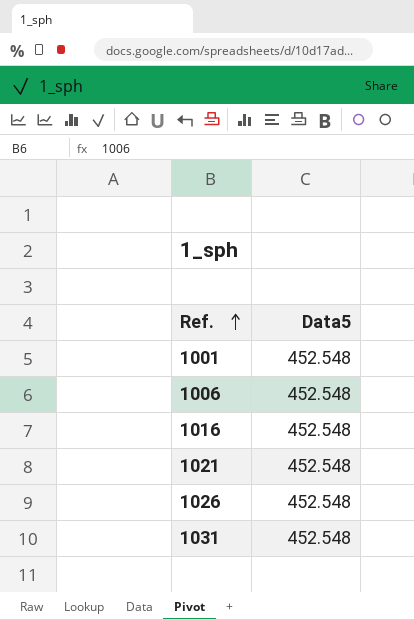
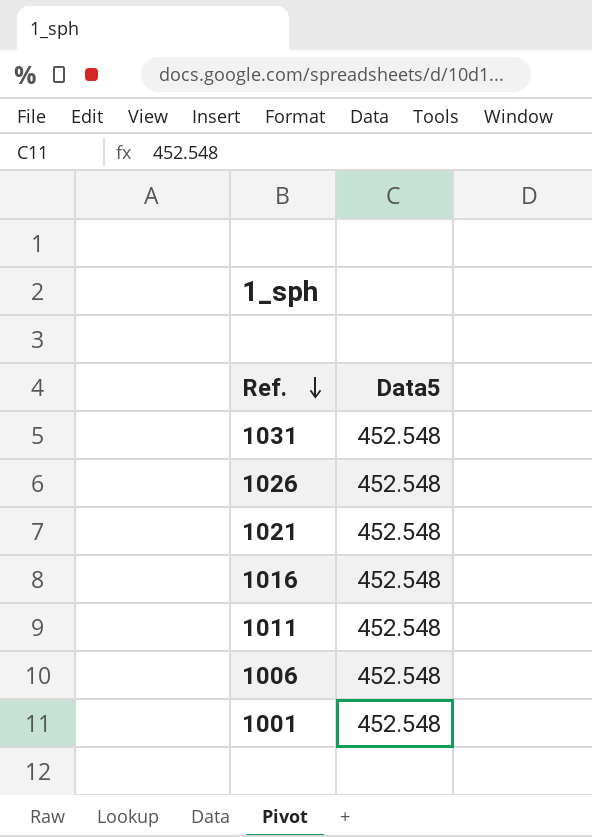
row order: Ref. ascending -> Ref. descending
row 1011: none -> 452.548

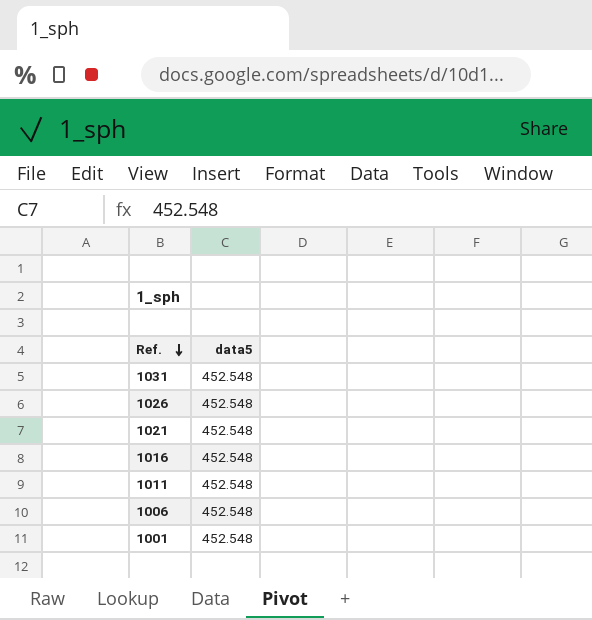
column name: Data5 -> data5

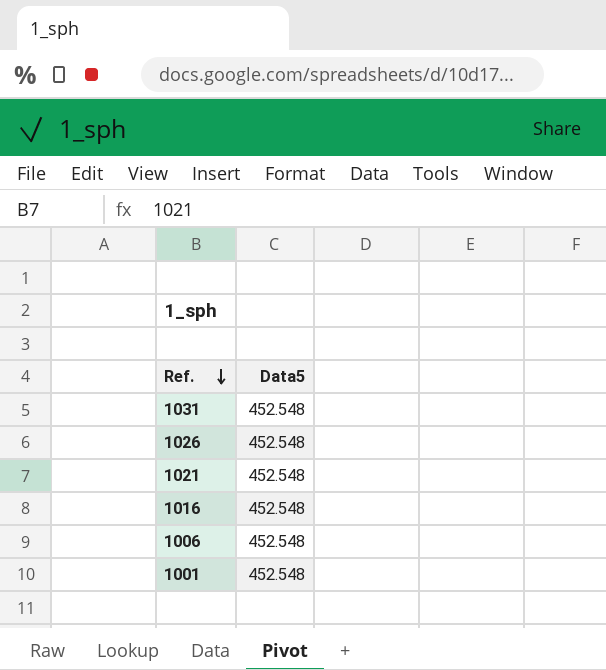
column name: data5 -> Data5
row 1011: 452.548 -> none

